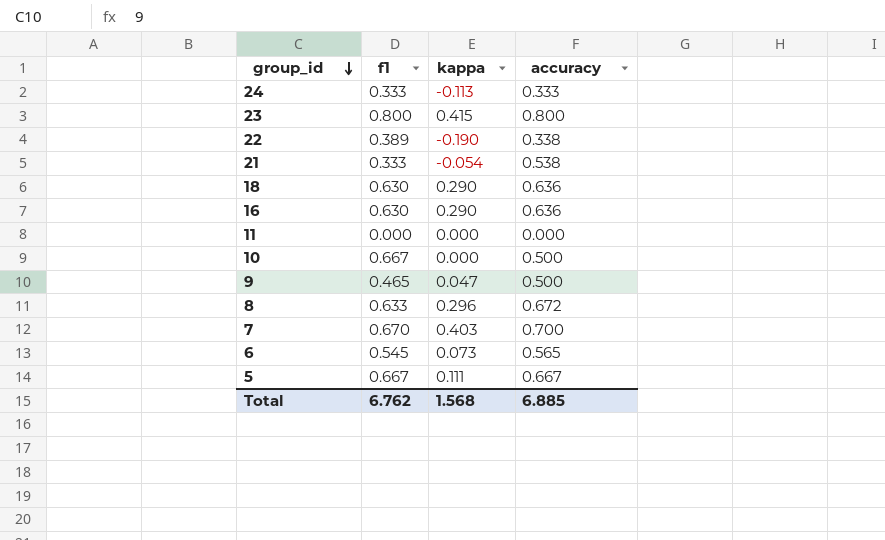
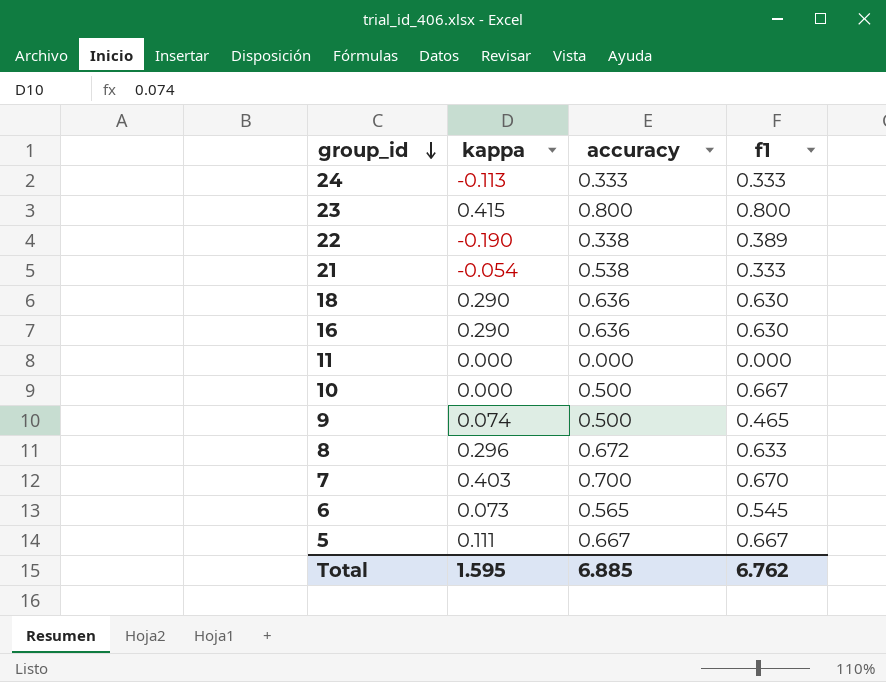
column f1 | position: 2 -> 4
9 | kappa: 0.047 -> 0.074
Total | kappa: 1.568 -> 1.595

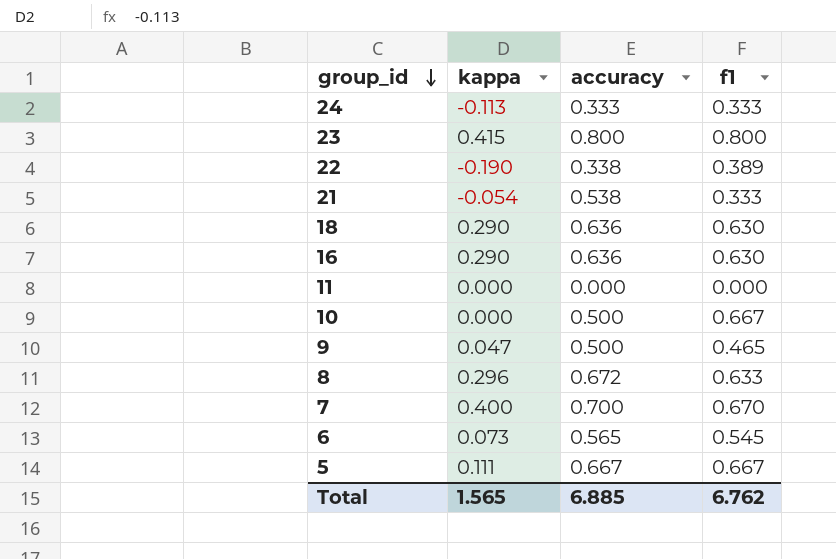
9 | kappa: 0.074 -> 0.047
7 | kappa: 0.403 -> 0.400
Total | kappa: 1.595 -> 1.565

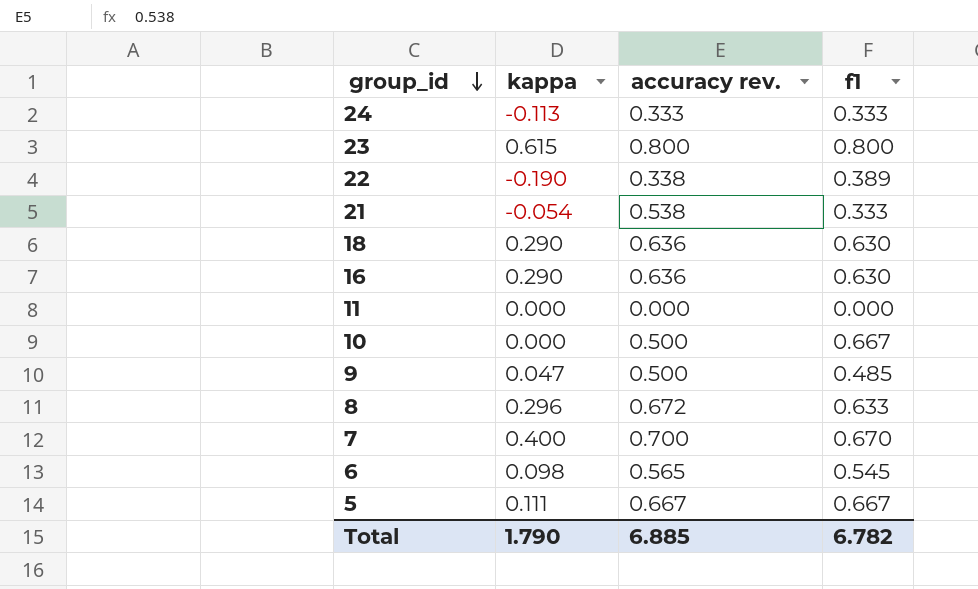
column name: accuracy -> accuracy rev.
23 | kappa: 0.415 -> 0.615
9 | f1: 0.465 -> 0.485
6 | kappa: 0.073 -> 0.098
Total | kappa: 1.565 -> 1.790
Total | f1: 6.762 -> 6.782

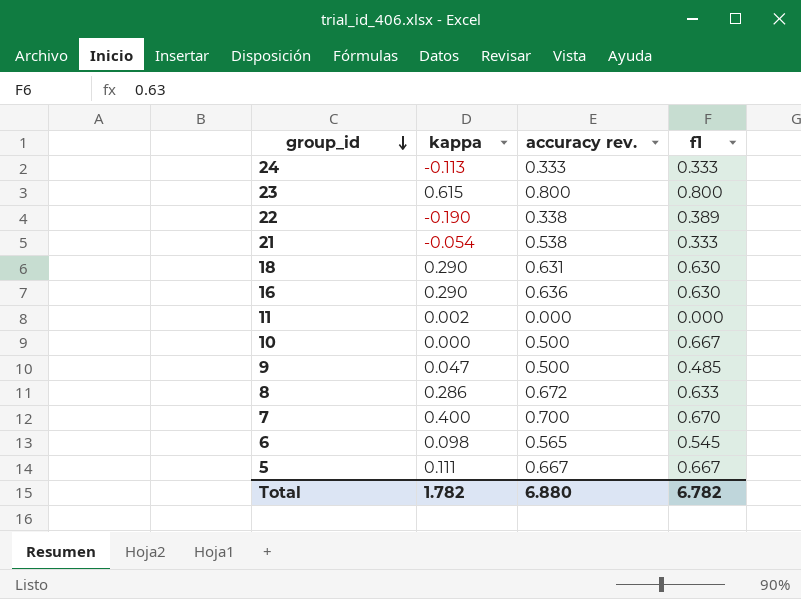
18 | accuracy rev.: 0.636 -> 0.631
11 | kappa: 0.000 -> 0.002
8 | kappa: 0.296 -> 0.286
Total | kappa: 1.790 -> 1.782
Total | accuracy rev.: 6.885 -> 6.880

